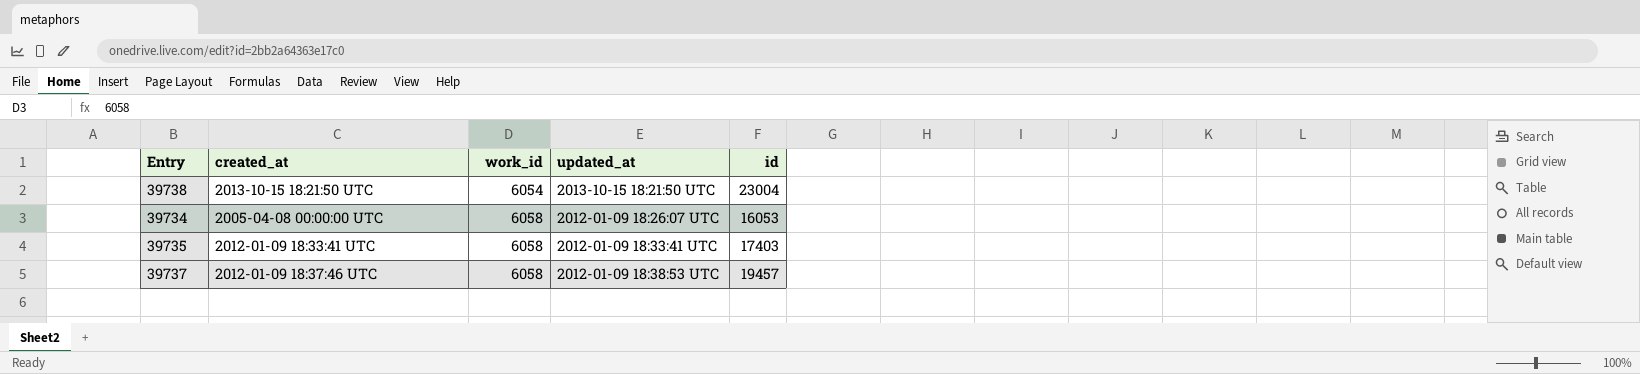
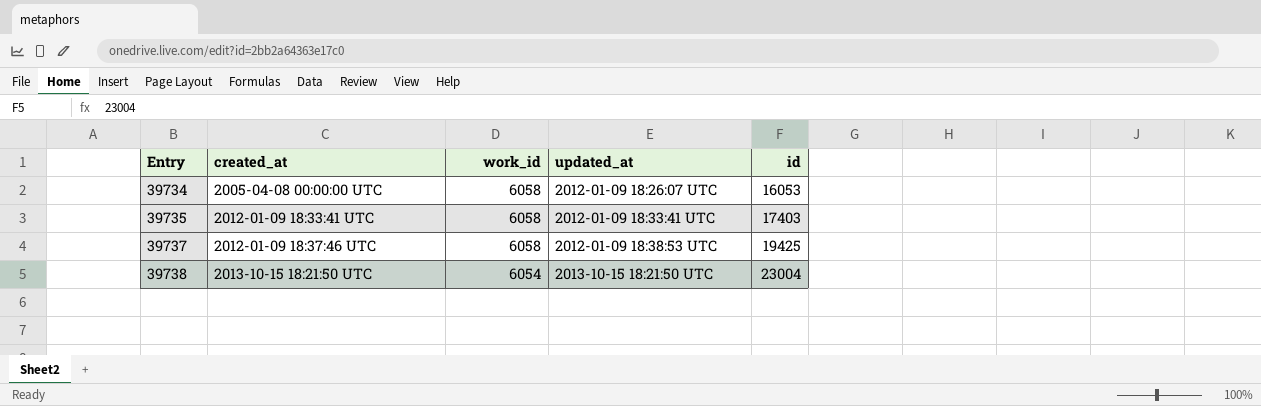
row order: work_id ascending -> Entry ascending
39737 | id: 19457 -> 19425

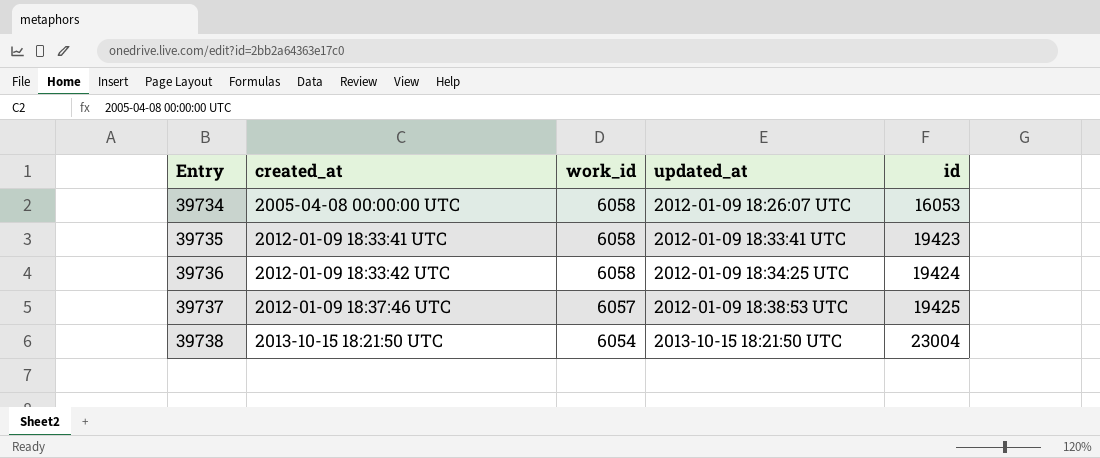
39735 | id: 17403 -> 19423
row 39736: none -> 2012-01-09 18:33:42 UTC | 6058 | 2012-01-09 18:34:25 UTC | 19424
39737 | work_id: 6058 -> 6057

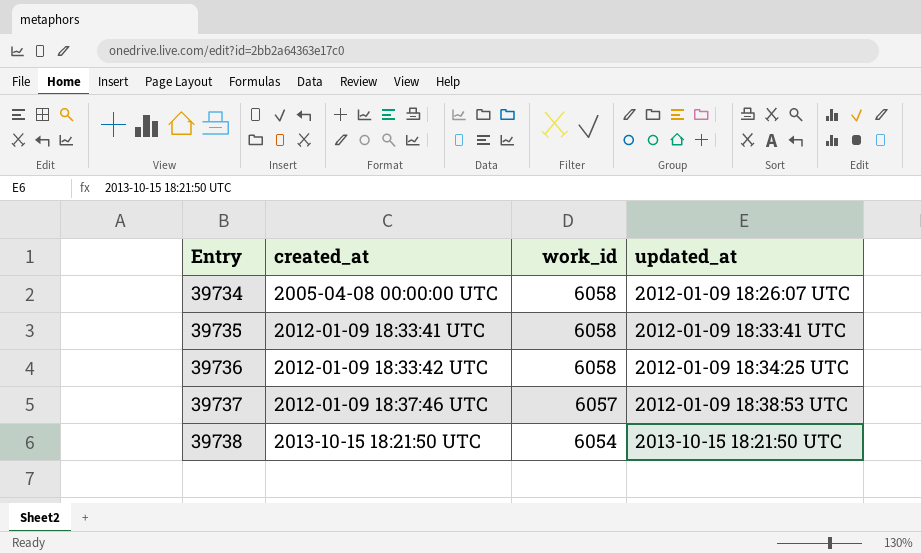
column id | position: 5 -> none

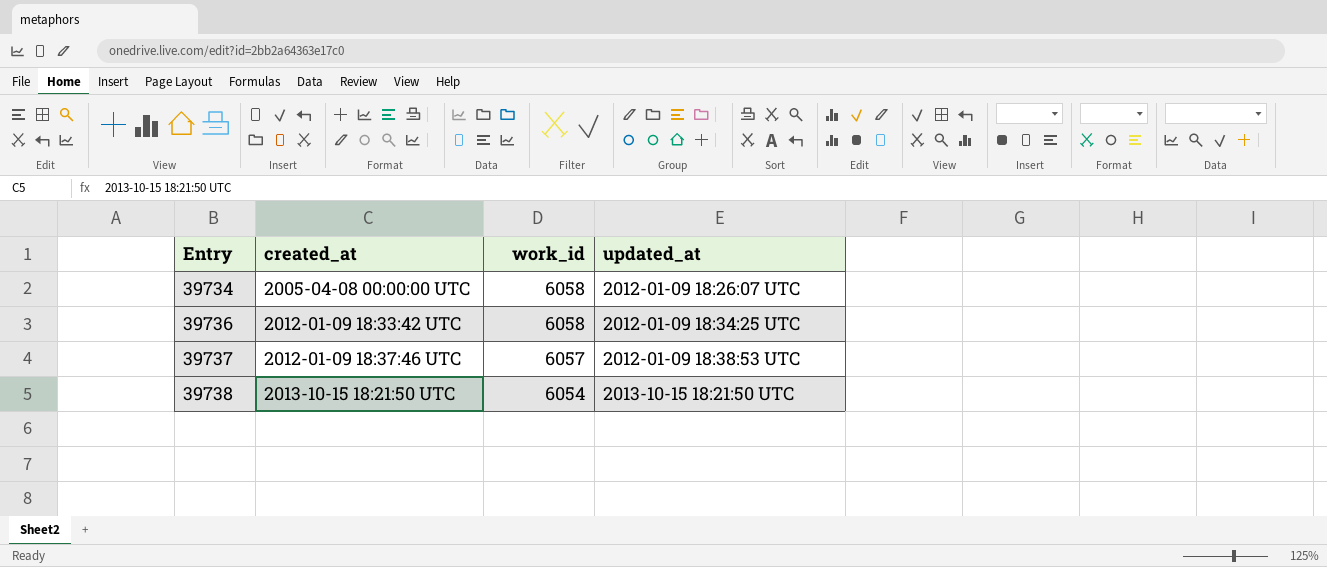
row 39735: 2012-01-09 18:33:41 UTC | 6058 | 2012-01-09 18:33:41 UTC -> none

